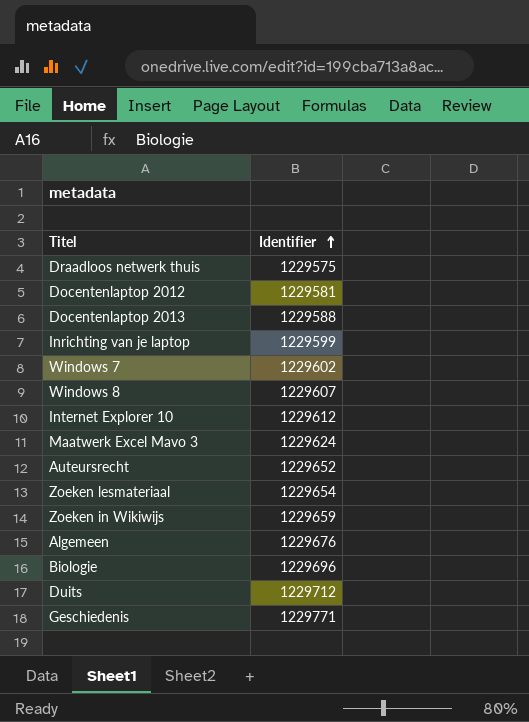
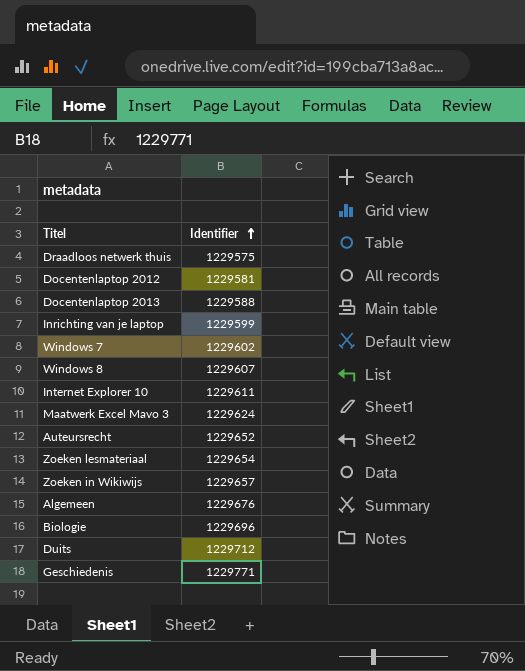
Internet Explorer 10 | Identifier: 1229612 -> 1229611
Zoeken in Wikiwijs | Identifier: 1229659 -> 1229657

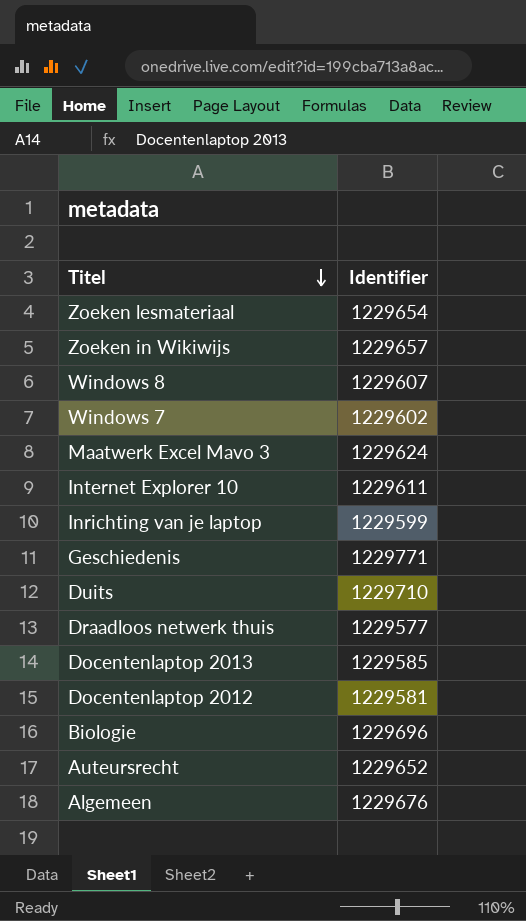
row order: Identifier ascending -> Titel descending
Duits | Identifier: 1229712 -> 1229710
Draadloos netwerk thuis | Identifier: 1229575 -> 1229577
Docentenlaptop 2013 | Identifier: 1229588 -> 1229585

